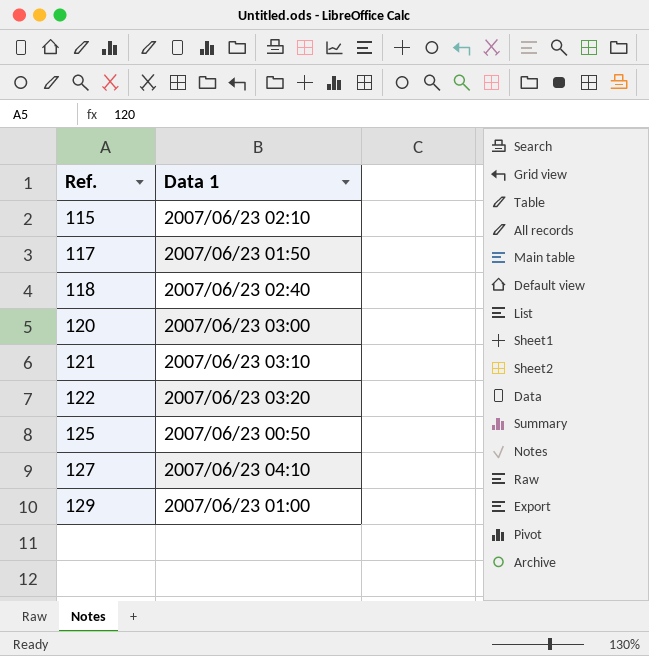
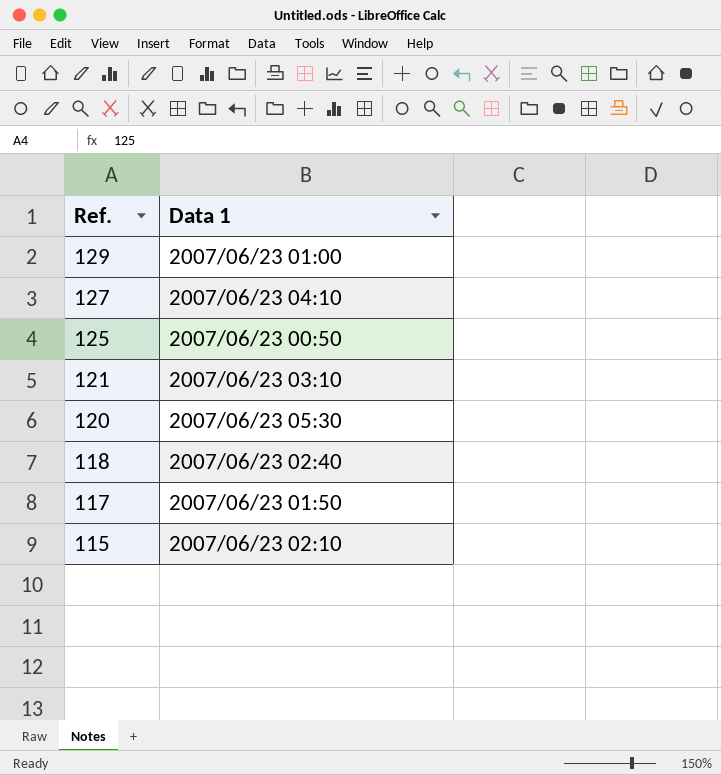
row order: Ref. ascending -> Ref. descending
row 122: 2007/06/23 03:20 -> none
120 | Data 1: 2007/06/23 03:00 -> 2007/06/23 05:30

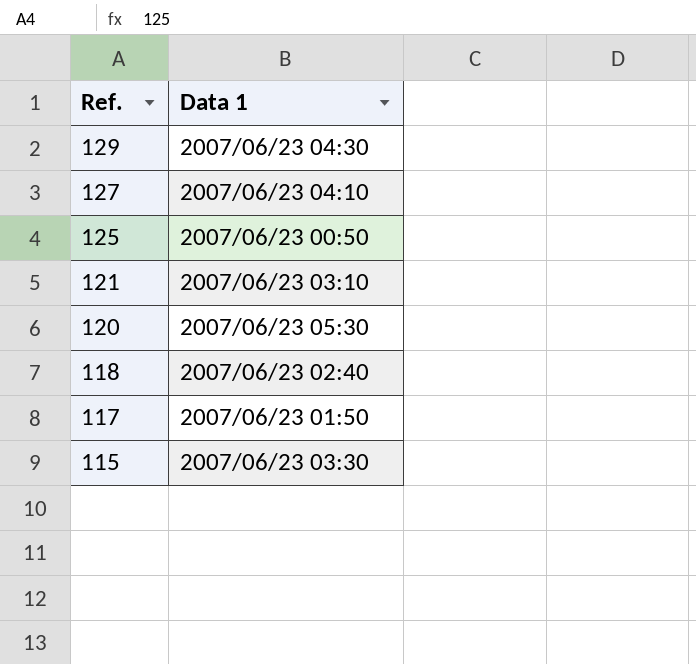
129 | Data 1: 2007/06/23 01:00 -> 2007/06/23 04:30
115 | Data 1: 2007/06/23 02:10 -> 2007/06/23 03:30

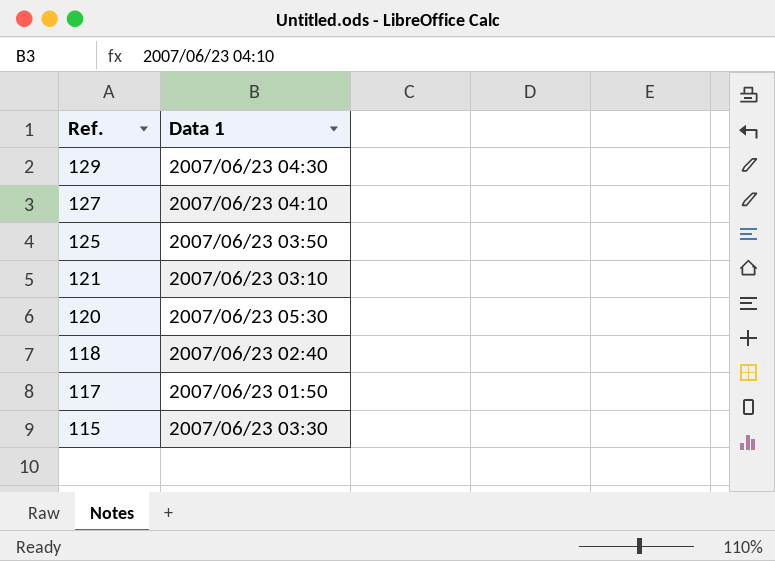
125 | Data 1: 2007/06/23 00:50 -> 2007/06/23 03:50

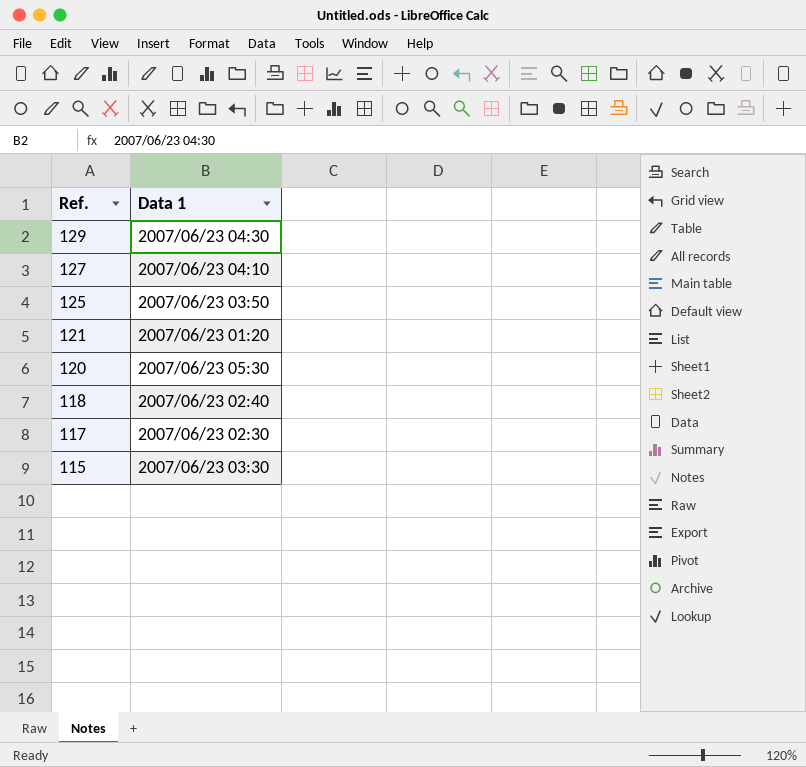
121 | Data 1: 2007/06/23 03:10 -> 2007/06/23 01:20
117 | Data 1: 2007/06/23 01:50 -> 2007/06/23 02:30

